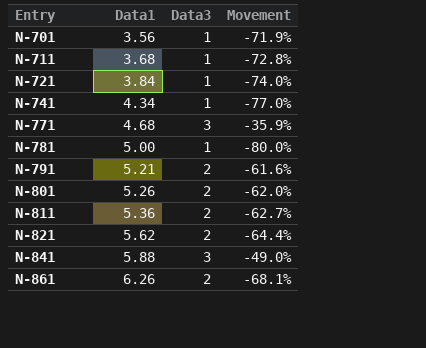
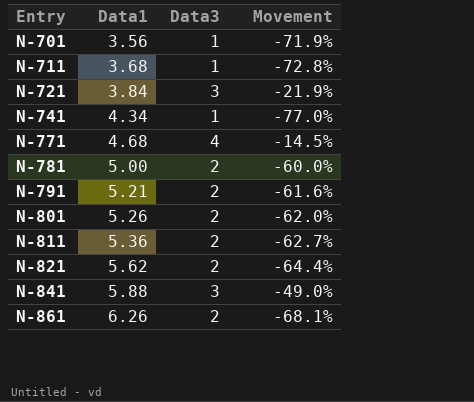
N-721 | Data3: 1 -> 3
N-721 | Movement: -74.0% -> -21.9%
N-771 | Data3: 3 -> 4
N-771 | Movement: -35.9% -> -14.5%
N-781 | Data3: 1 -> 2
N-781 | Movement: -80.0% -> -60.0%

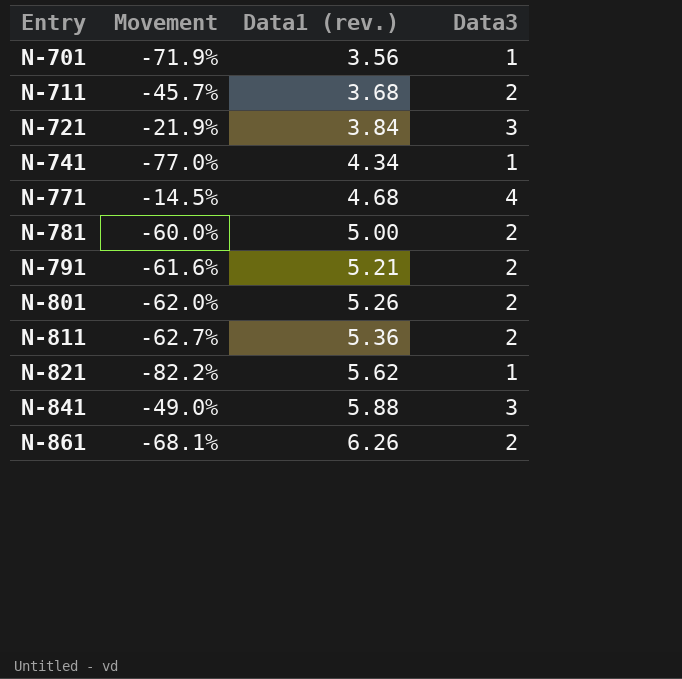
column Movement | position: 4 -> 2
column name: Data1 -> Data1 (rev.)
N-711 | Movement: -72.8% -> -45.7%
N-711 | Data3: 1 -> 2
N-821 | Movement: -64.4% -> -82.2%
N-821 | Data3: 2 -> 1

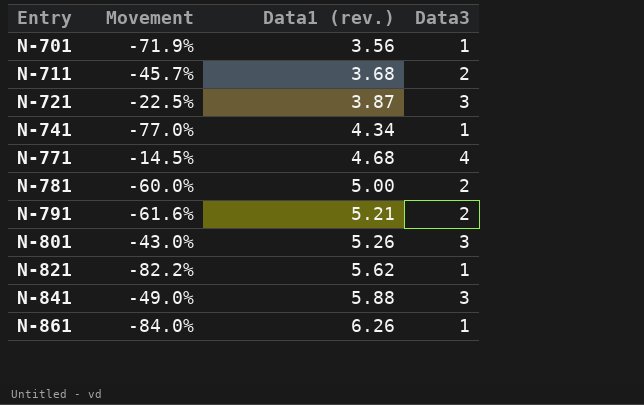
row N-811: -62.7% | 5.36 | 2 -> none
N-721 | Movement: -21.9% -> -22.5%
N-721 | Data1 (rev.): 3.84 -> 3.87
N-801 | Movement: -62.0% -> -43.0%
N-801 | Data3: 2 -> 3
N-861 | Movement: -68.1% -> -84.0%
N-861 | Data3: 2 -> 1

